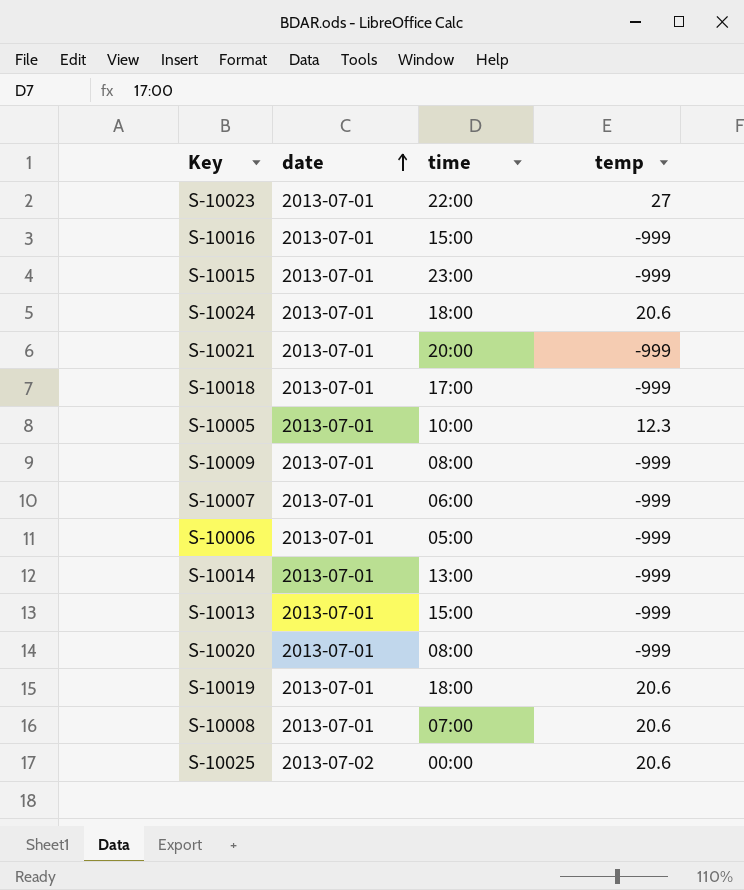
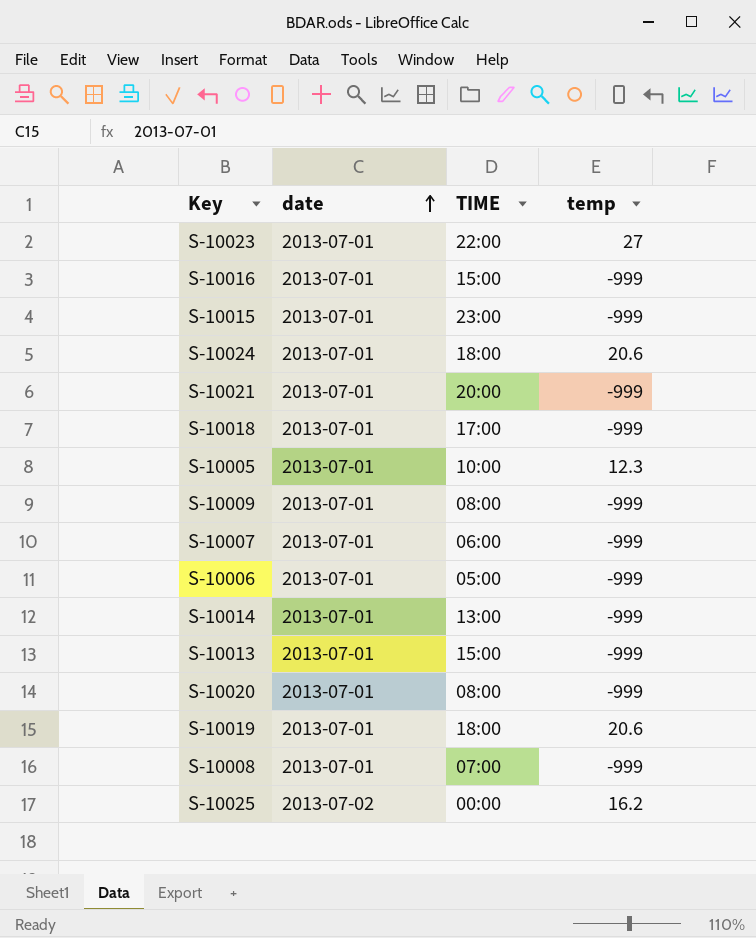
column name: time -> TIME
S-10008 | temp: 20.6 -> -999
S-10025 | temp: 20.6 -> 16.2

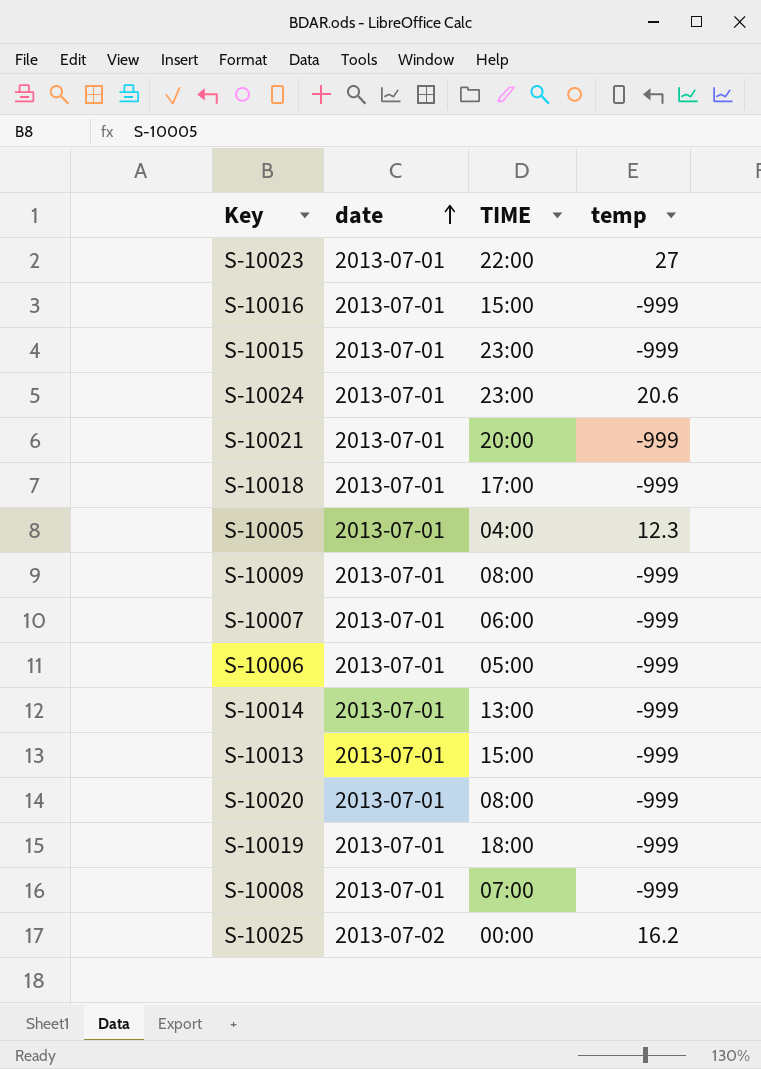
S-10024 | TIME: 18:00 -> 23:00
S-10005 | TIME: 10:00 -> 04:00
S-10019 | temp: 20.6 -> -999

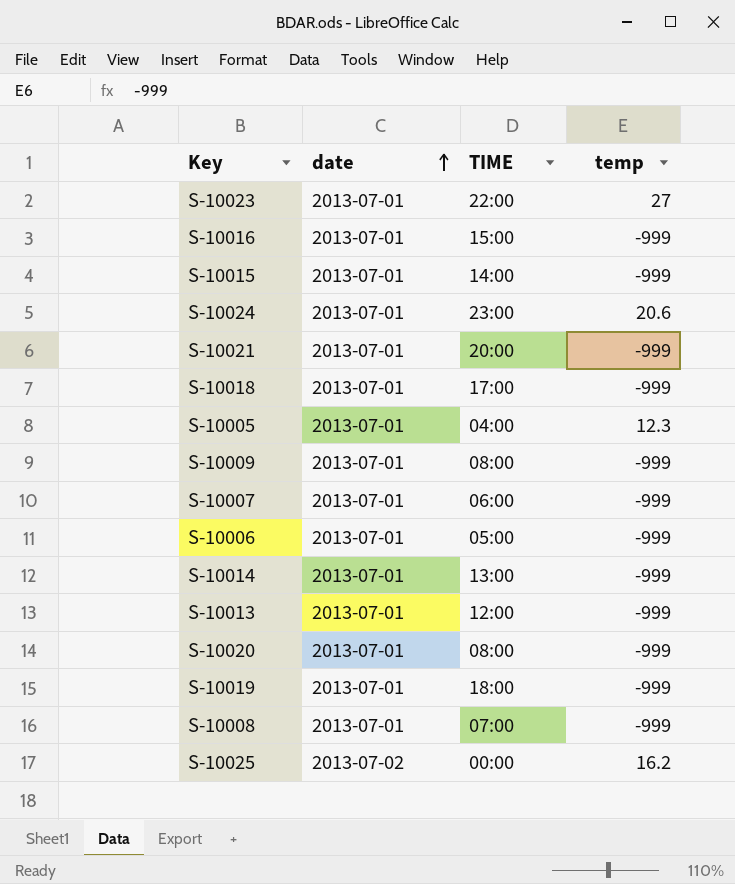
S-10015 | TIME: 23:00 -> 14:00
S-10013 | TIME: 15:00 -> 12:00

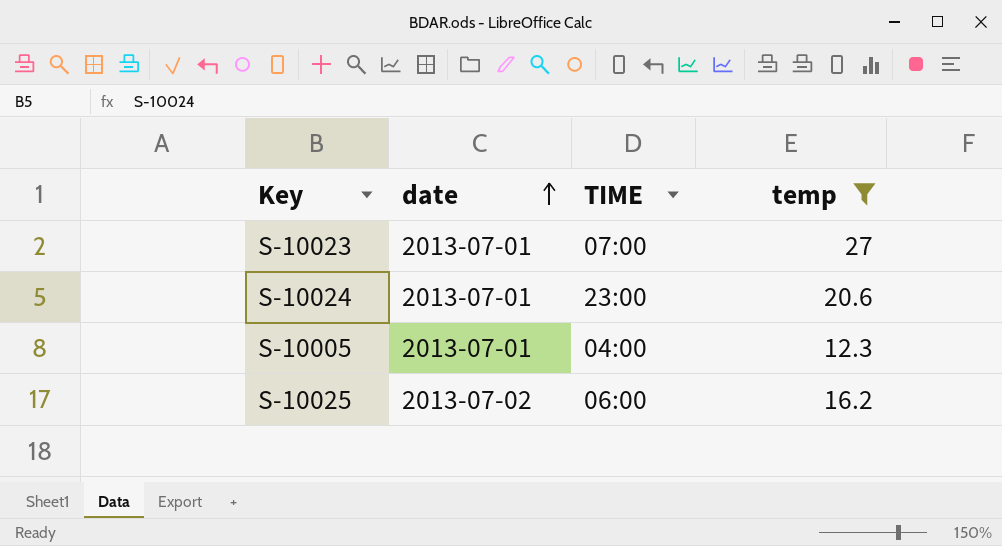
filter: none -> temp != -999
S-10023 | TIME: 22:00 -> 07:00
S-10025 | TIME: 00:00 -> 06:00

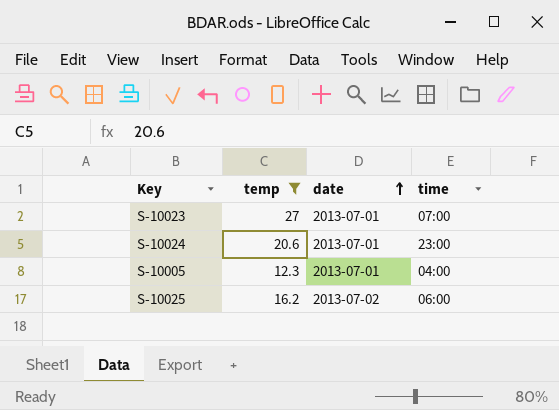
column temp | position: 4 -> 2
column name: TIME -> time

